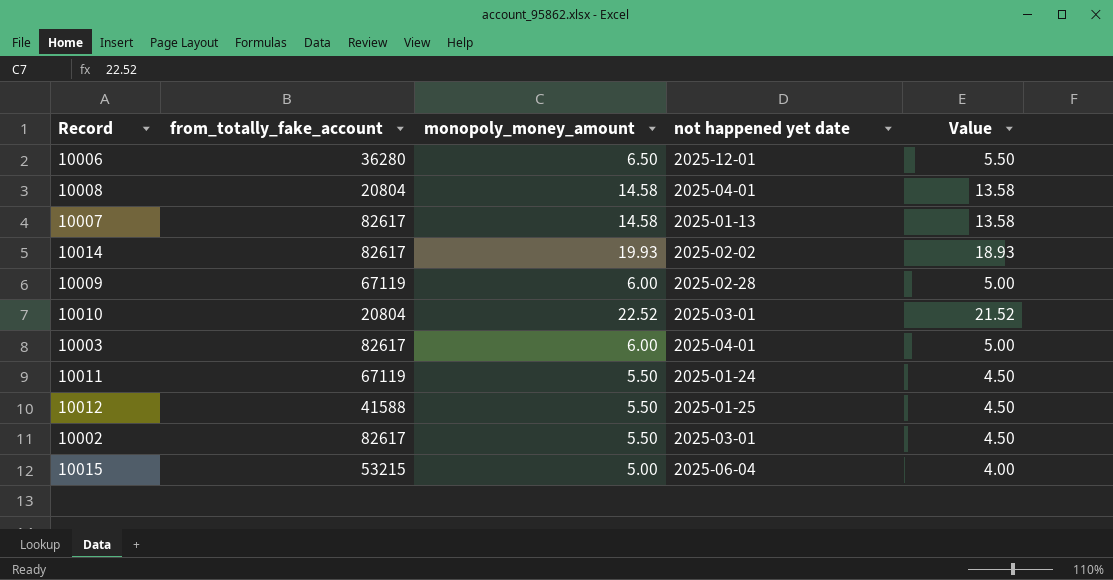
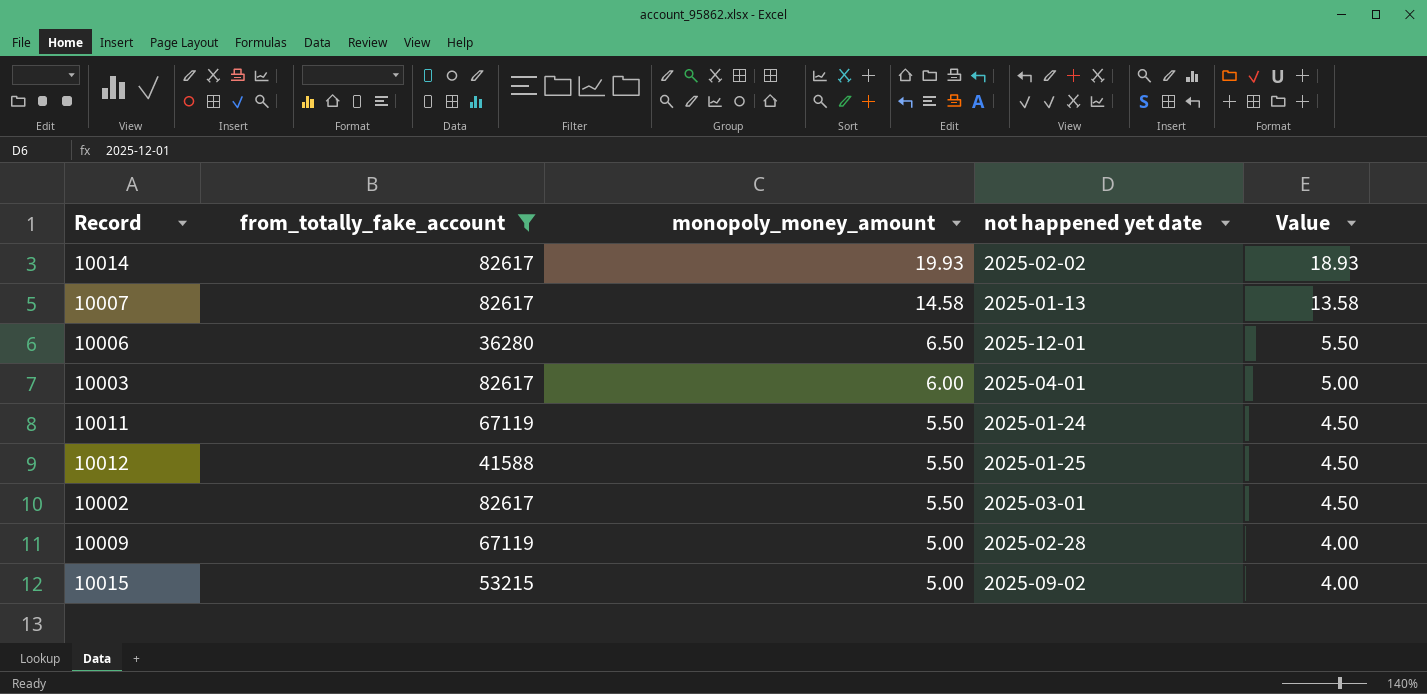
filter: none -> from_totally_fake_account != 20804
row order: none -> monopoly_money_amount descending
10009 | monopoly_money_amount: 6.00 -> 5.00
10009 | Value: 5.00 -> 4.00
10015 | not happened yet date: 2025-06-04 -> 2025-09-02

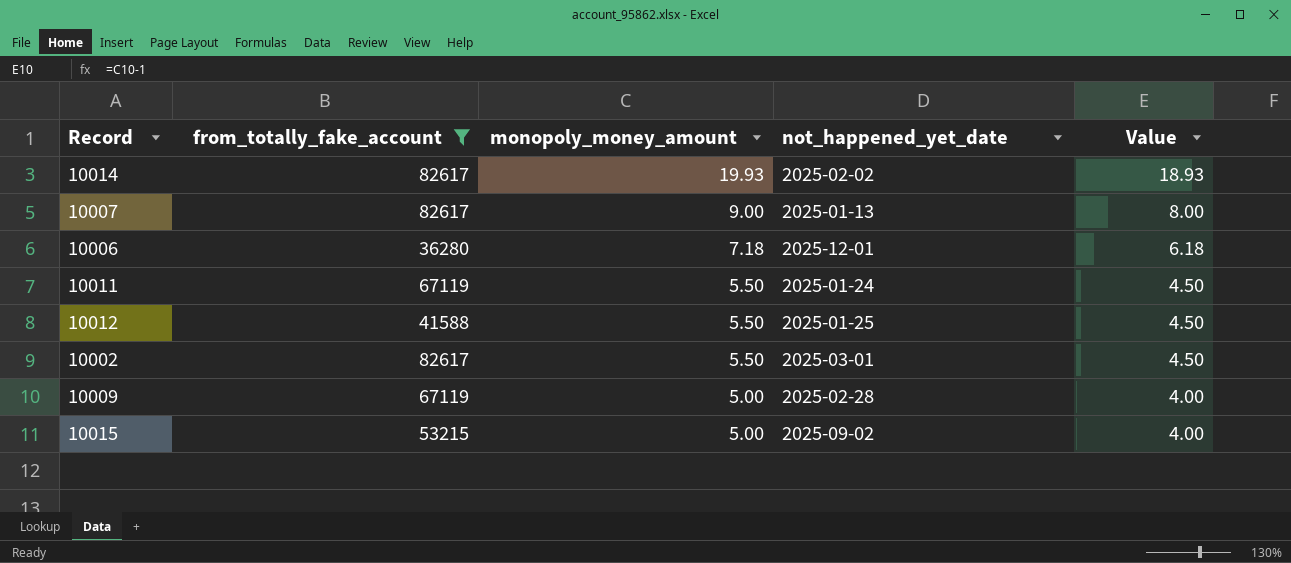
column name: not happened yet date -> not_happened_yet_date
row 10003: 82617 | 6.00 | 2025-04-01 | 5.00 -> none
10007 | monopoly_money_amount: 14.58 -> 9.00
10007 | Value: 13.58 -> 8.00
10006 | monopoly_money_amount: 6.50 -> 7.18
10006 | Value: 5.50 -> 6.18

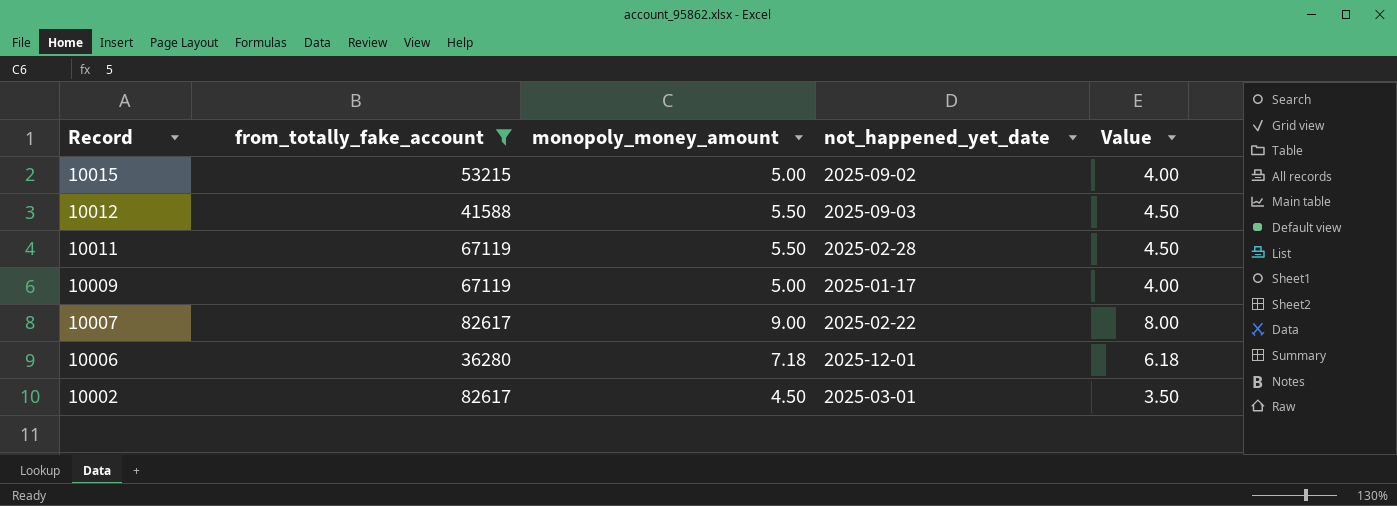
row order: monopoly_money_amount descending -> Record descending
row 10014: 82617 | 19.93 | 2025-02-02 | 18.93 -> none
10012 | not_happened_yet_date: 2025-01-25 -> 2025-09-03
10011 | not_happened_yet_date: 2025-01-24 -> 2025-02-28
10009 | not_happened_yet_date: 2025-02-28 -> 2025-01-17
10007 | not_happened_yet_date: 2025-01-13 -> 2025-02-22
10002 | monopoly_money_amount: 5.50 -> 4.50
10002 | Value: 4.50 -> 3.50

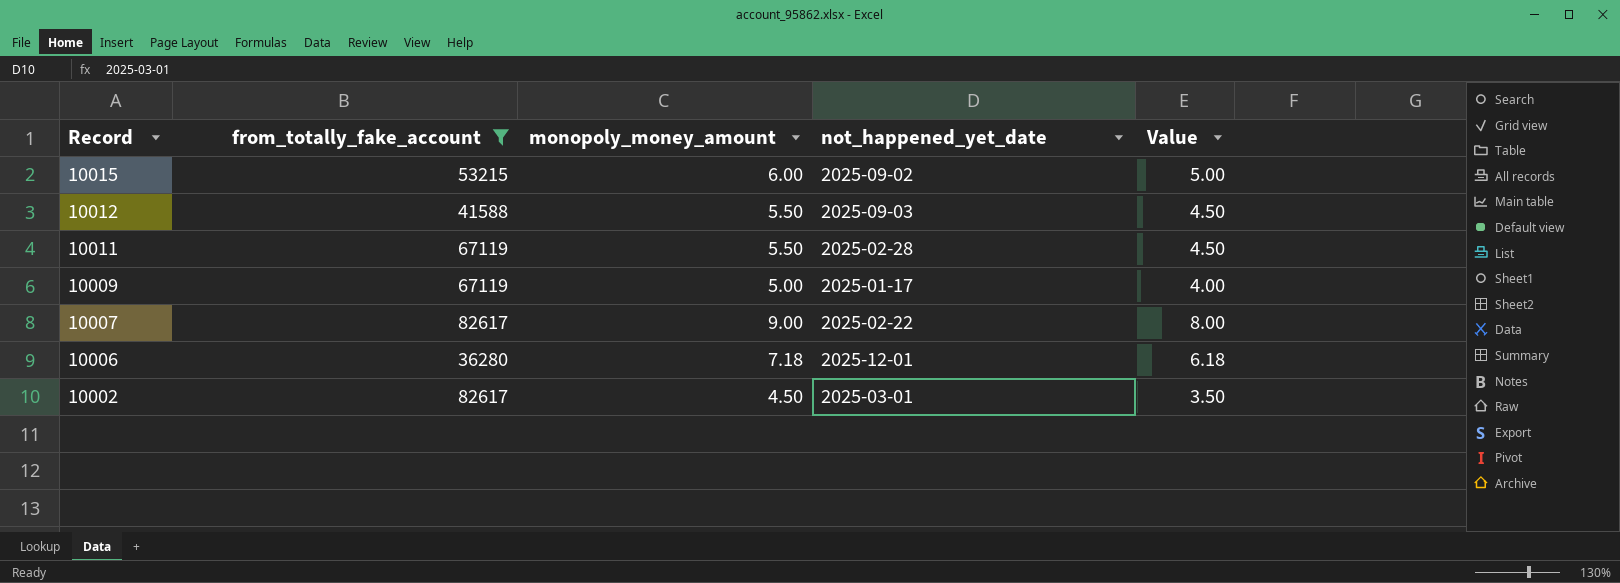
10015 | monopoly_money_amount: 5.00 -> 6.00
10015 | Value: 4.00 -> 5.00

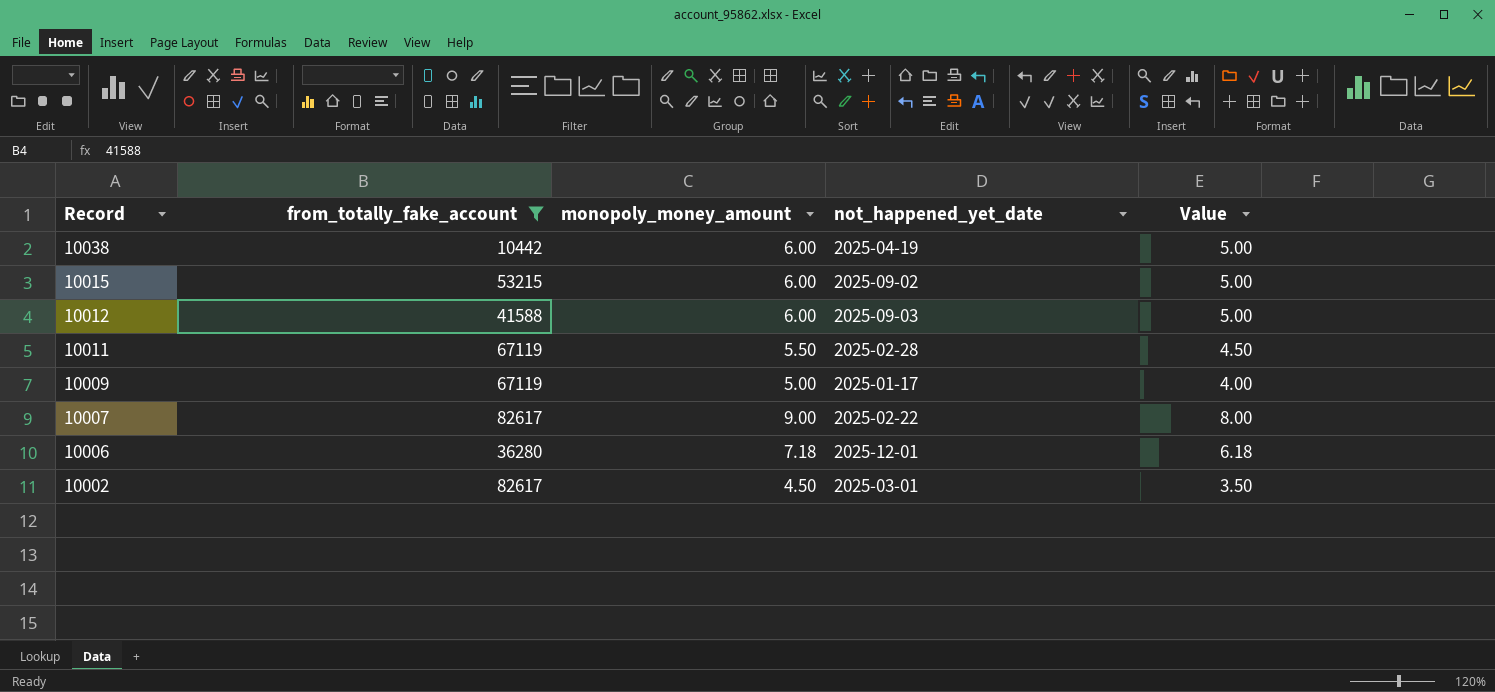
row 10038: none -> 10442 | 6.00 | 2025-04-19 | 5.00
10012 | monopoly_money_amount: 5.50 -> 6.00
10012 | Value: 4.50 -> 5.00

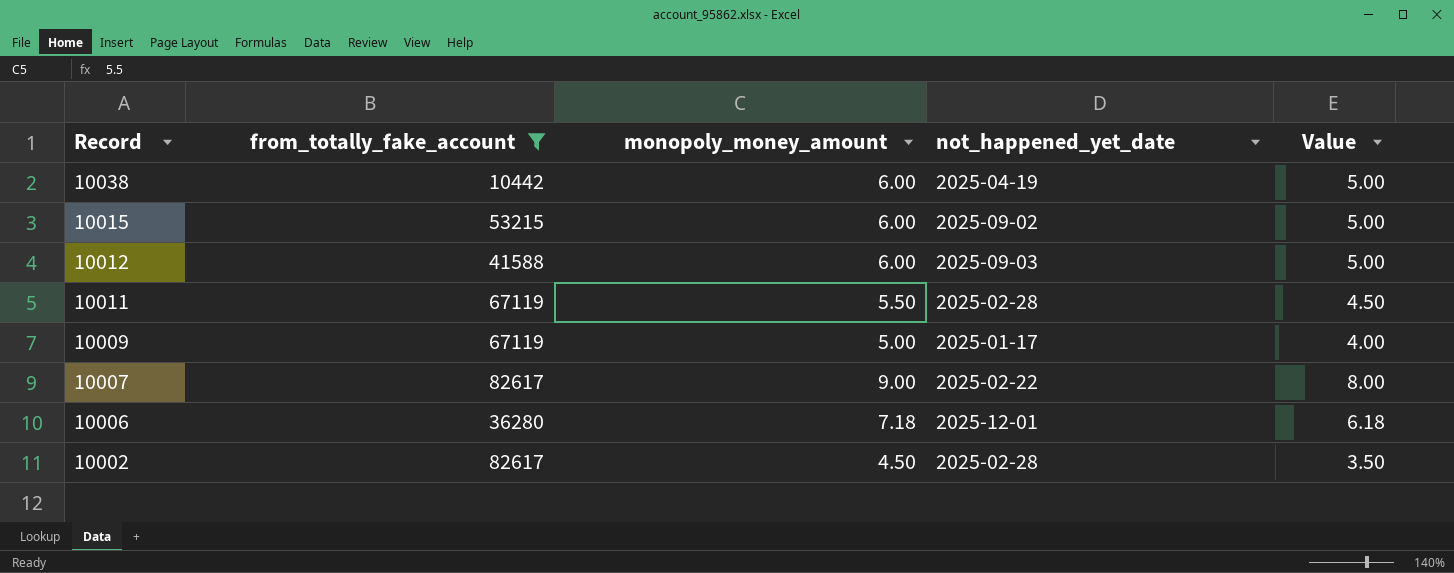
10002 | not_happened_yet_date: 2025-03-01 -> 2025-02-28

